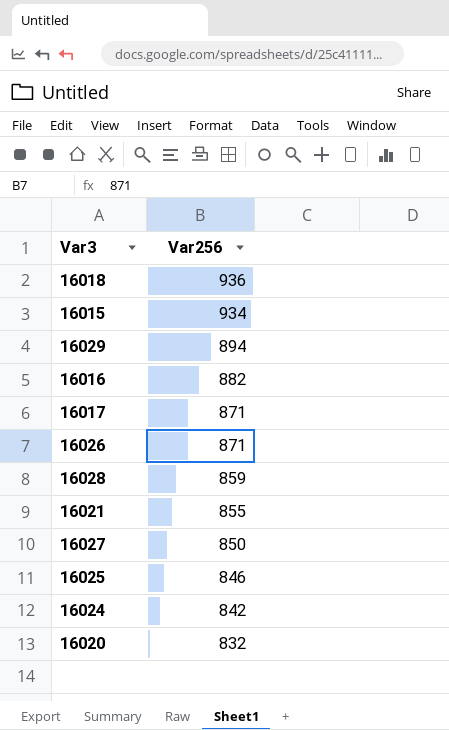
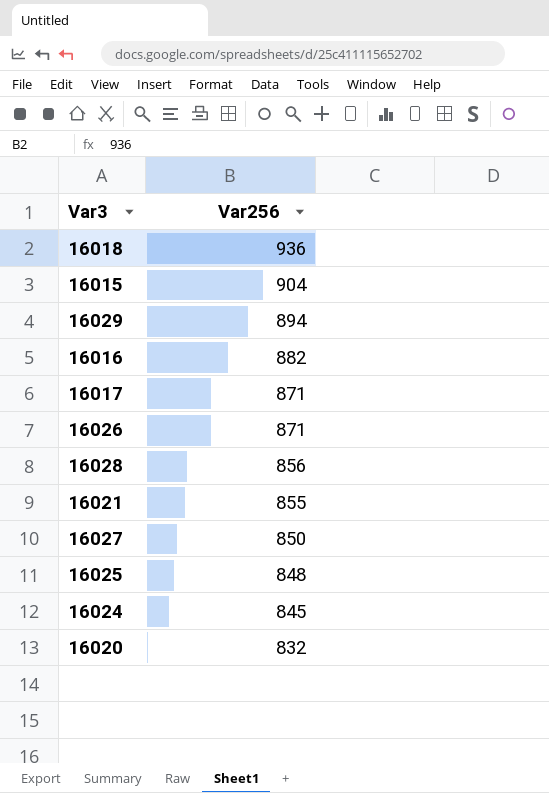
16015 | Var256: 934 -> 904
16028 | Var256: 859 -> 856
16025 | Var256: 846 -> 848
16024 | Var256: 842 -> 845

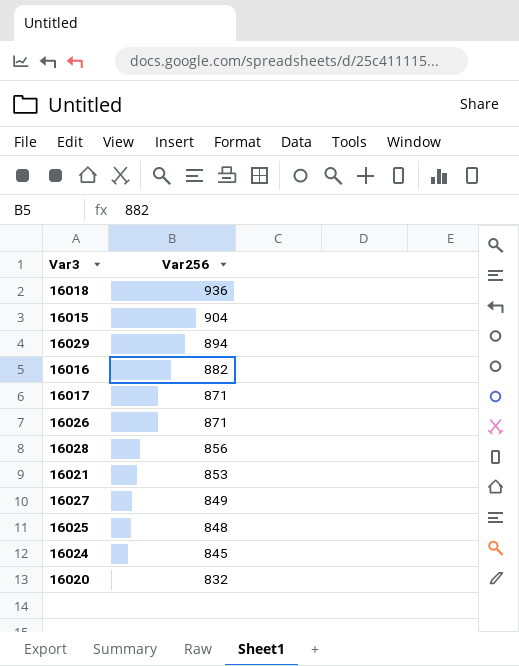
16021 | Var256: 855 -> 853
16027 | Var256: 850 -> 849

